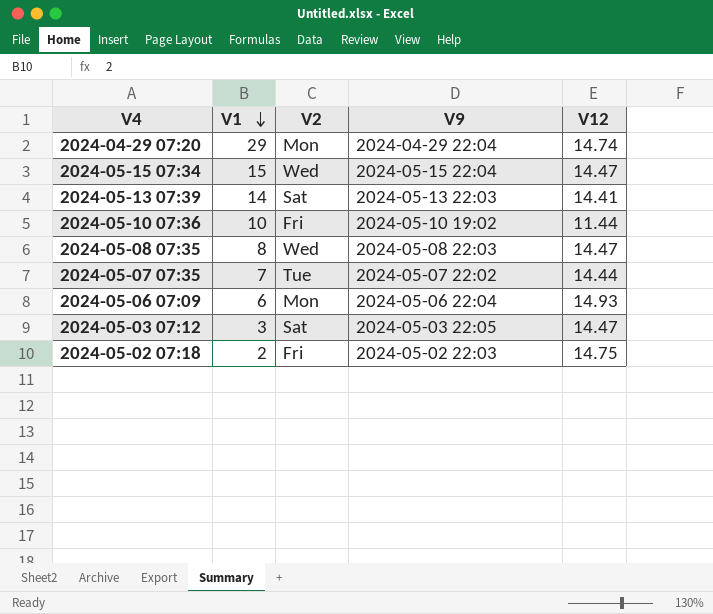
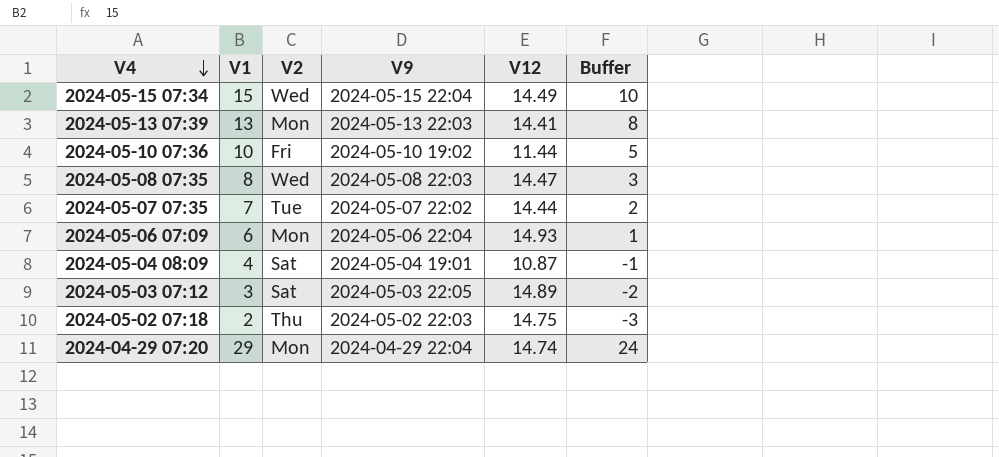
row order: V1 descending -> V4 descending
column Buffer | formula: none -> [V1] - 5
2024-05-15 07:34 | V12: 14.47 -> 14.49
2024-05-13 07:39 | V1: 14 -> 13
2024-05-13 07:39 | V2: Sat -> Mon
row 2024-05-04 08:09: none -> 4 | Sat | 2024-05-04 19:01 | 10.87 | -1
2024-05-03 07:12 | V12: 14.47 -> 14.89
2024-05-02 07:18 | V2: Fri -> Thu

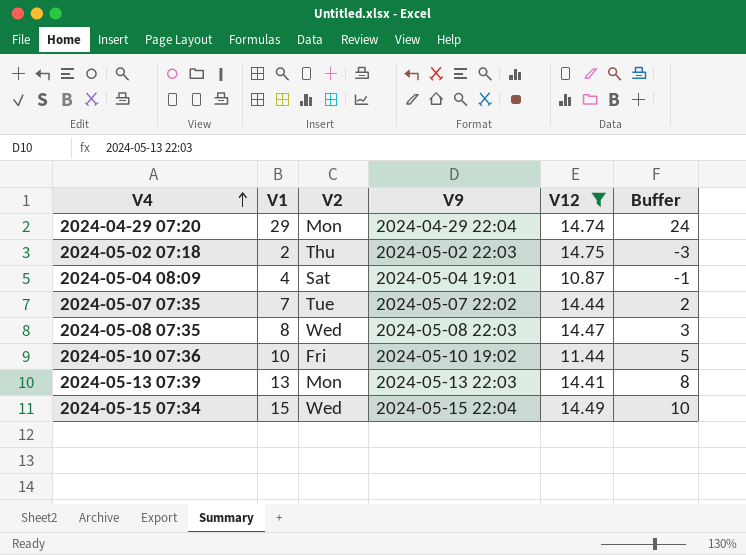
filter: none -> V12 <= 14.75
row order: V4 descending -> V4 ascending

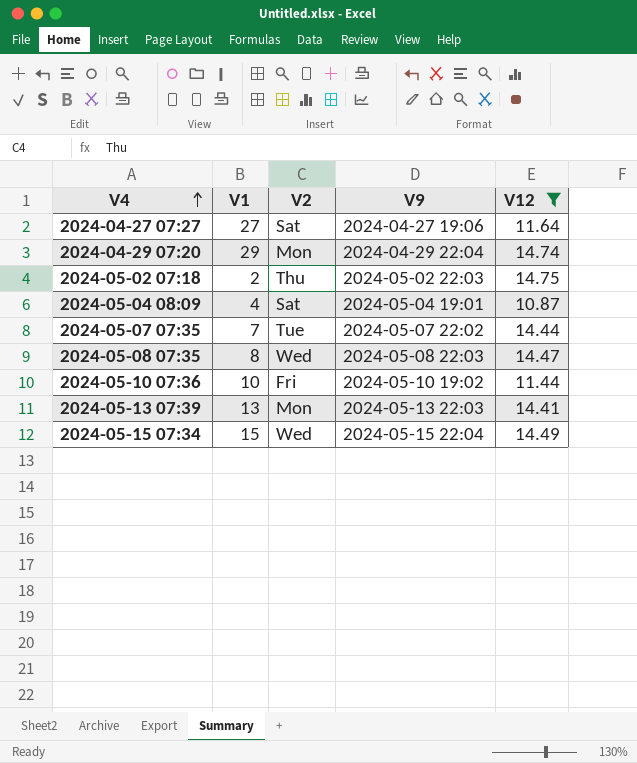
column Buffer | formula: [V1] - 5 -> none
row 2024-04-27 07:27: none -> 27 | Sat | 2024-04-27 19:06 | 11.64

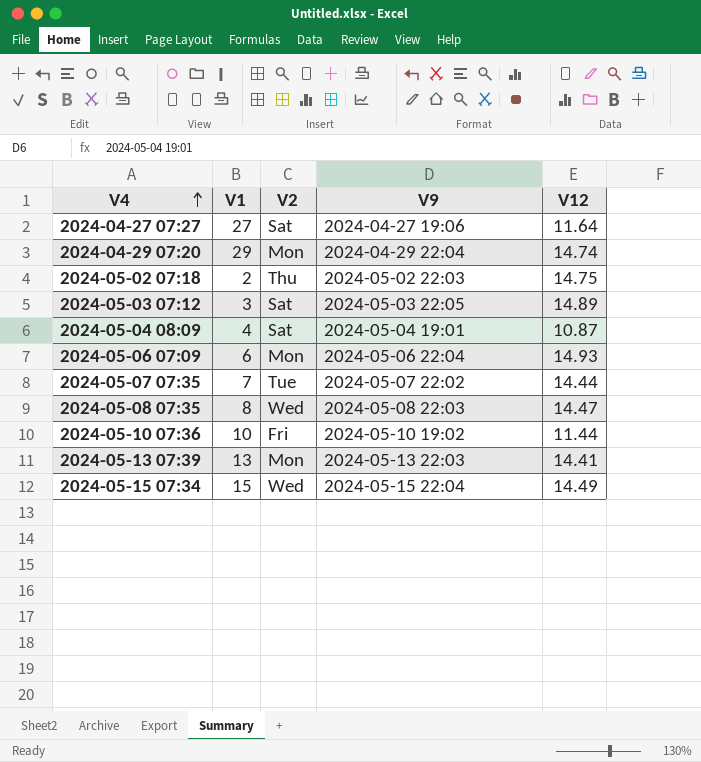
filter: V12 <= 14.75 -> none

